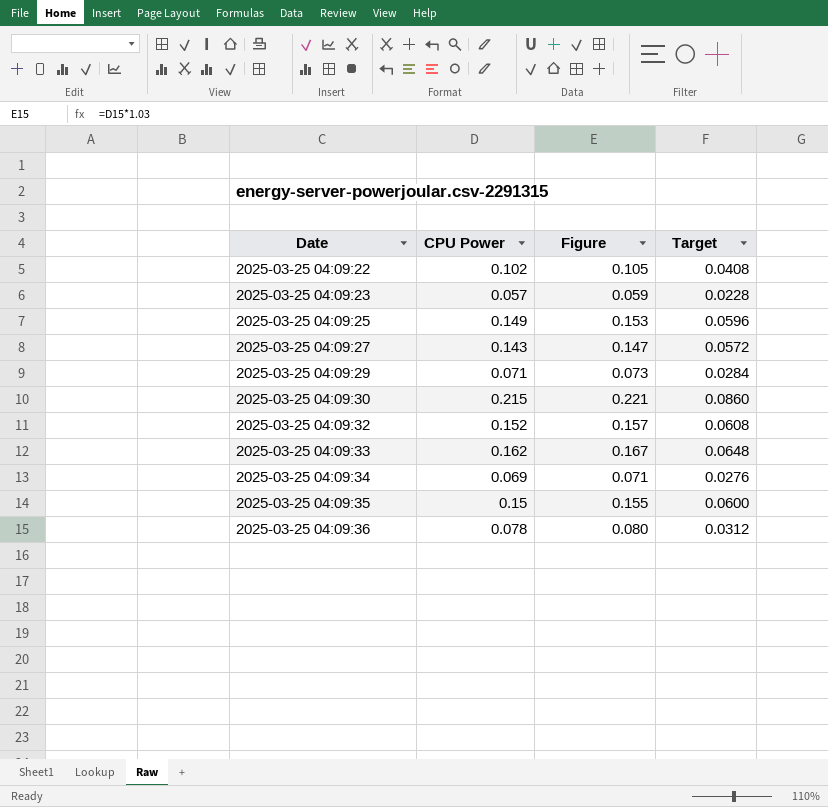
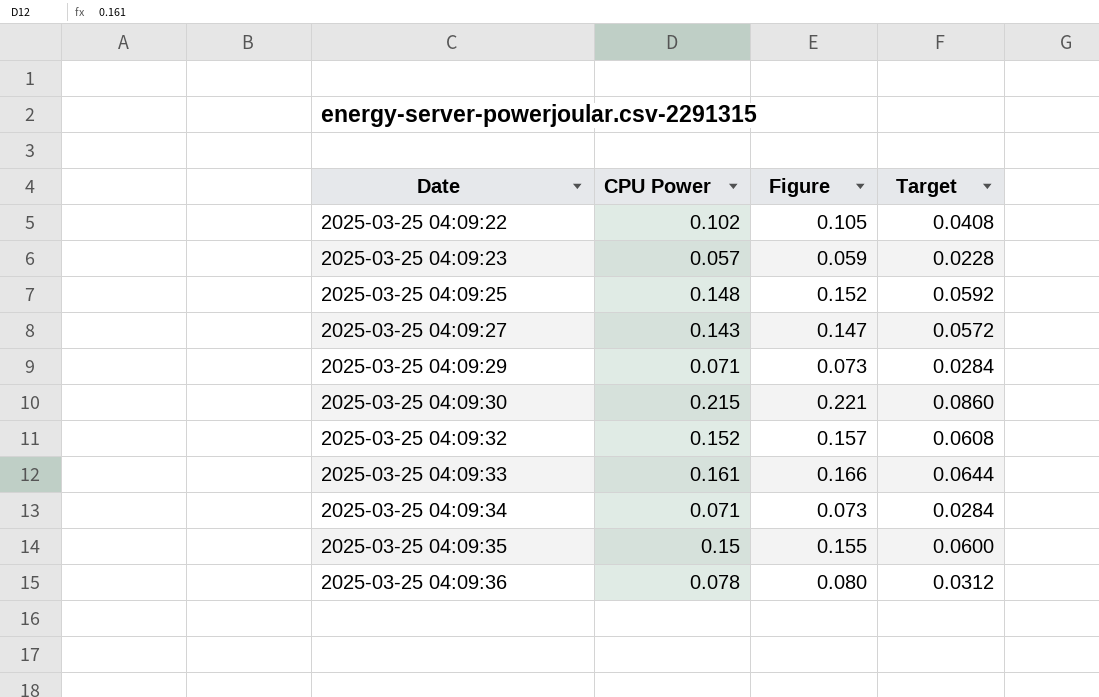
2025-03-25 04:09:25 | CPU Power: 0.149 -> 0.148
2025-03-25 04:09:25 | Figure: 0.153 -> 0.152
2025-03-25 04:09:25 | Target: 0.0596 -> 0.0592
2025-03-25 04:09:33 | CPU Power: 0.162 -> 0.161
2025-03-25 04:09:33 | Figure: 0.167 -> 0.166
2025-03-25 04:09:33 | Target: 0.0648 -> 0.0644
2025-03-25 04:09:34 | CPU Power: 0.069 -> 0.071
2025-03-25 04:09:34 | Figure: 0.071 -> 0.073
2025-03-25 04:09:34 | Target: 0.0276 -> 0.0284

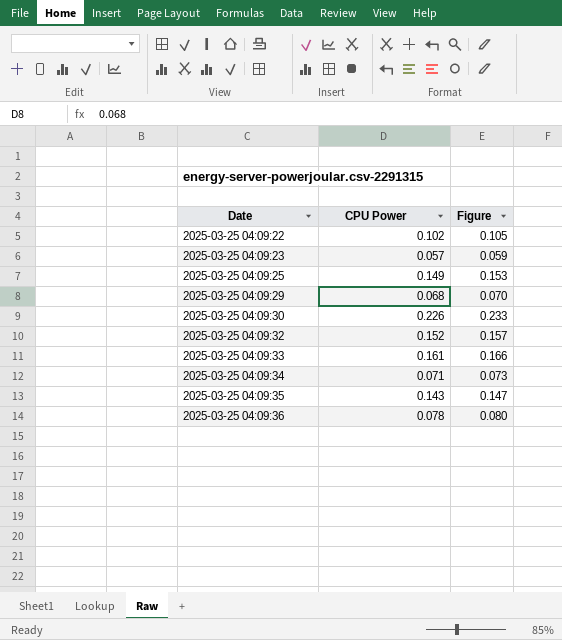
column Target | formula: [CPU Power] * 0.4 -> none
row 2025-03-25 04:09:27: 0.143 | 0.147 | 0.0572 -> none
2025-03-25 04:09:25 | CPU Power: 0.148 -> 0.149
2025-03-25 04:09:25 | Figure: 0.152 -> 0.153
2025-03-25 04:09:29 | CPU Power: 0.071 -> 0.068
2025-03-25 04:09:29 | Figure: 0.073 -> 0.070
2025-03-25 04:09:30 | CPU Power: 0.215 -> 0.226
2025-03-25 04:09:30 | Figure: 0.221 -> 0.233
2025-03-25 04:09:35 | CPU Power: 0.15 -> 0.143
2025-03-25 04:09:35 | Figure: 0.155 -> 0.147

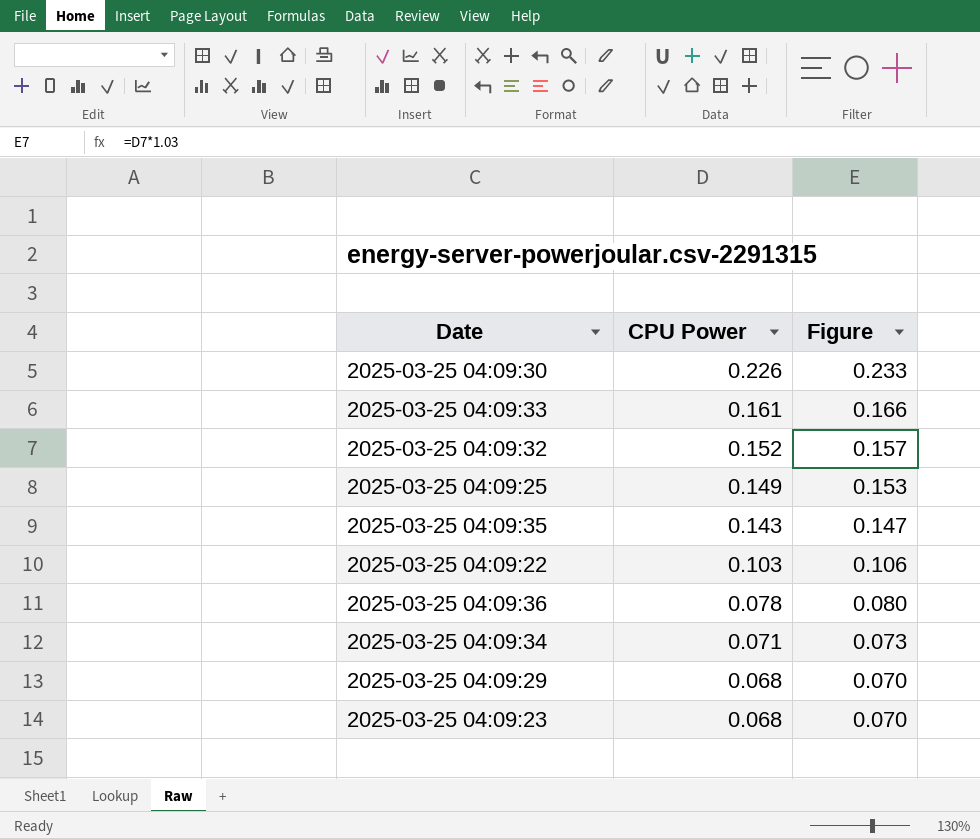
row order: Date ascending -> CPU Power descending
2025-03-25 04:09:22 | CPU Power: 0.102 -> 0.103
2025-03-25 04:09:22 | Figure: 0.105 -> 0.106
2025-03-25 04:09:23 | CPU Power: 0.057 -> 0.068
2025-03-25 04:09:23 | Figure: 0.059 -> 0.070

